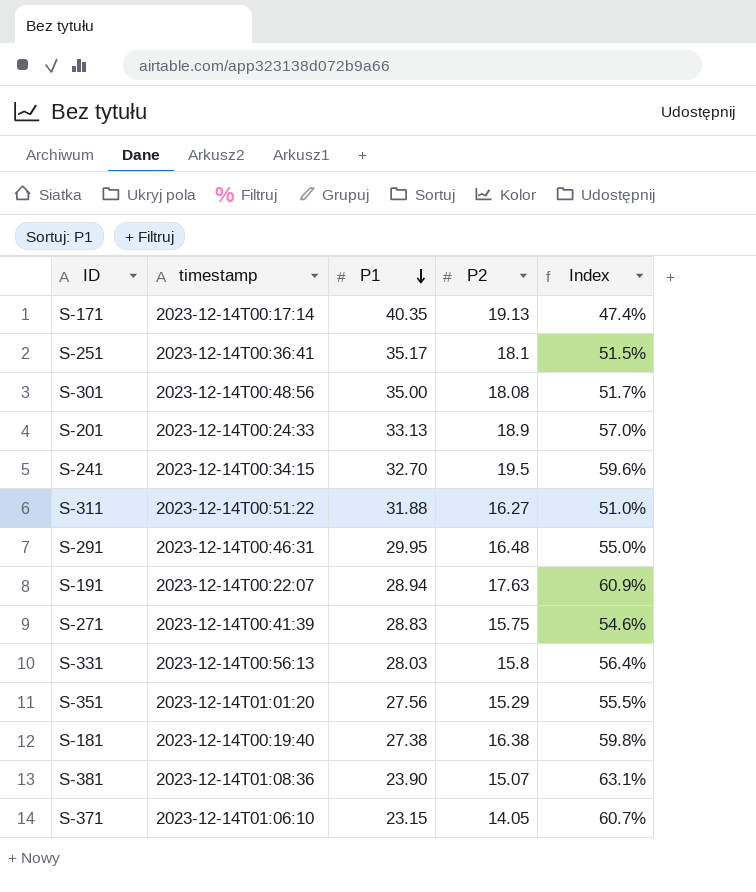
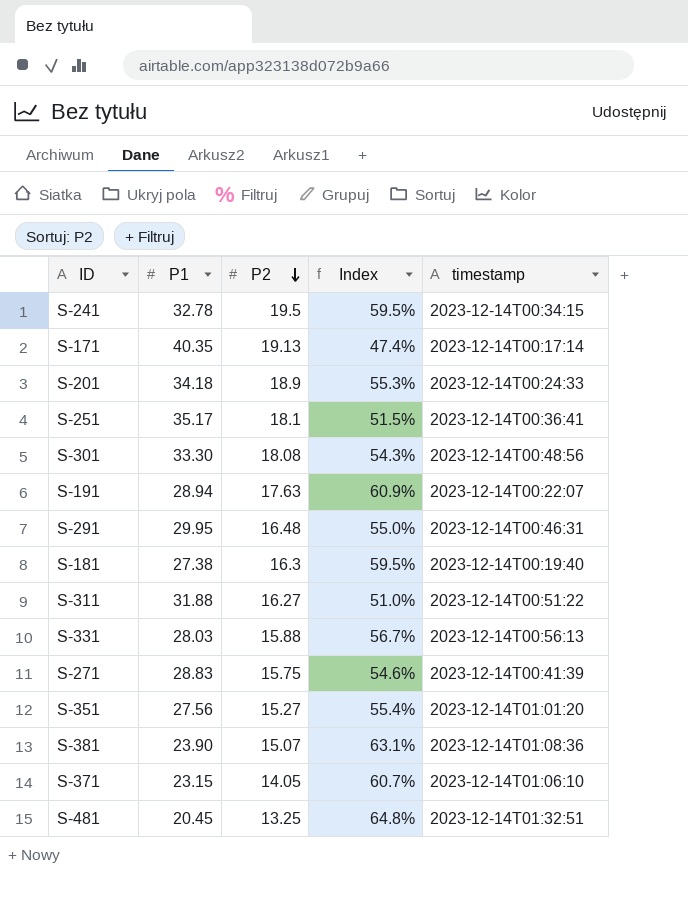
row order: P1 descending -> P2 descending
column timestamp | position: 2 -> 5
S-241 | P1: 32.70 -> 32.78
S-241 | Index: 59.6% -> 59.5%
S-201 | P1: 33.13 -> 34.18
S-201 | Index: 57.0% -> 55.3%
S-301 | P1: 35.00 -> 33.30
S-301 | Index: 51.7% -> 54.3%
S-181 | P2: 16.38 -> 16.3
S-181 | Index: 59.8% -> 59.5%
S-331 | P2: 15.8 -> 15.88
S-331 | Index: 56.4% -> 56.7%
S-351 | P2: 15.29 -> 15.27
S-351 | Index: 55.5% -> 55.4%
row S-481: none -> 20.45 | 13.25 | 64.8% | 2023-12-14T01:32:51

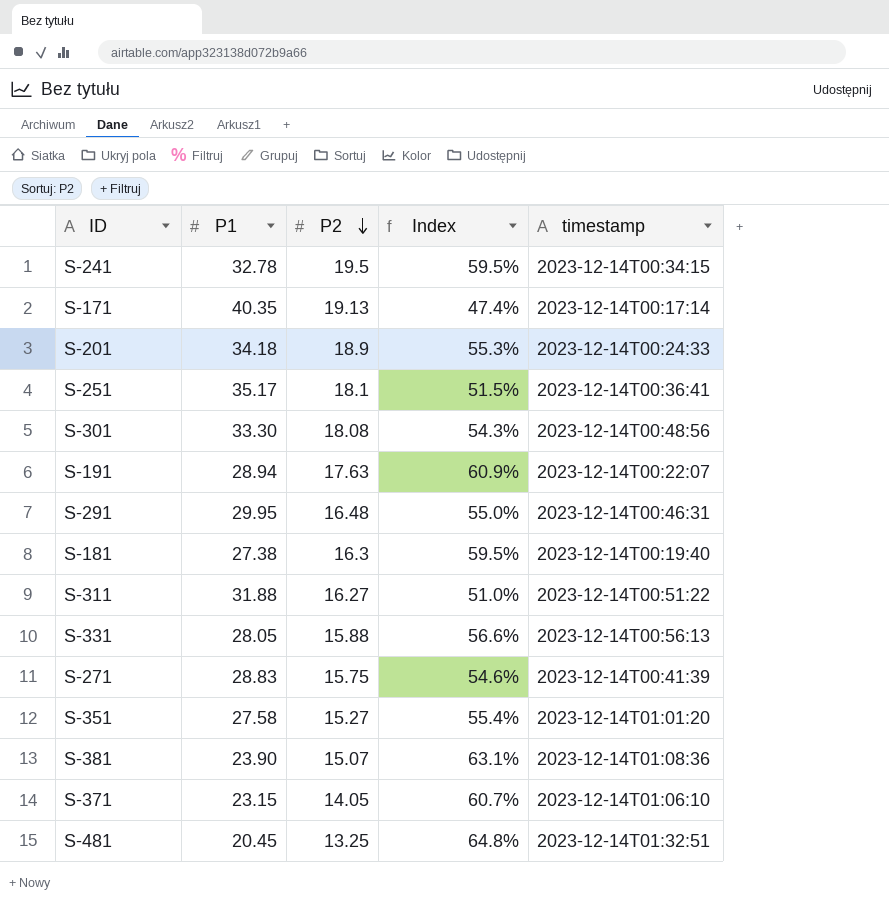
S-331 | P1: 28.03 -> 28.05
S-331 | Index: 56.7% -> 56.6%
S-351 | P1: 27.56 -> 27.58

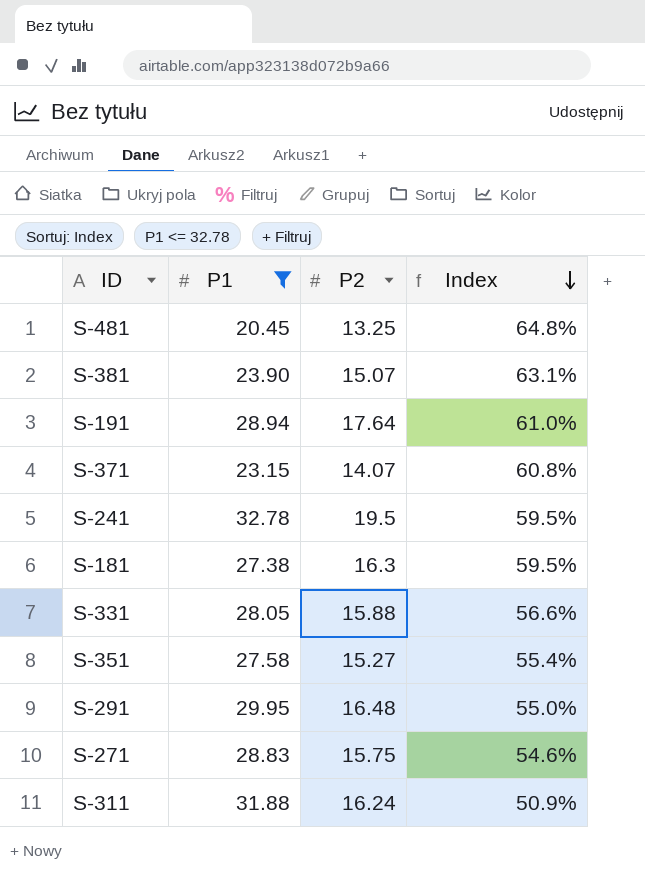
filter: none -> P1 <= 32.78
row order: P2 descending -> Index descending
column timestamp | position: 5 -> none
S-191 | P2: 17.63 -> 17.64
S-191 | Index: 60.9% -> 61.0%
S-371 | P2: 14.05 -> 14.07
S-371 | Index: 60.7% -> 60.8%
S-311 | P2: 16.27 -> 16.24
S-311 | Index: 51.0% -> 50.9%

